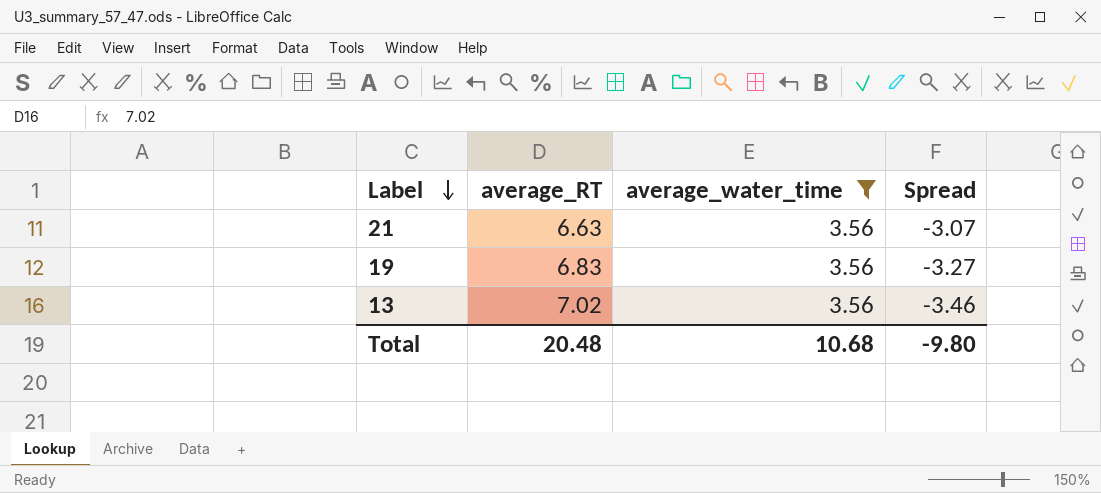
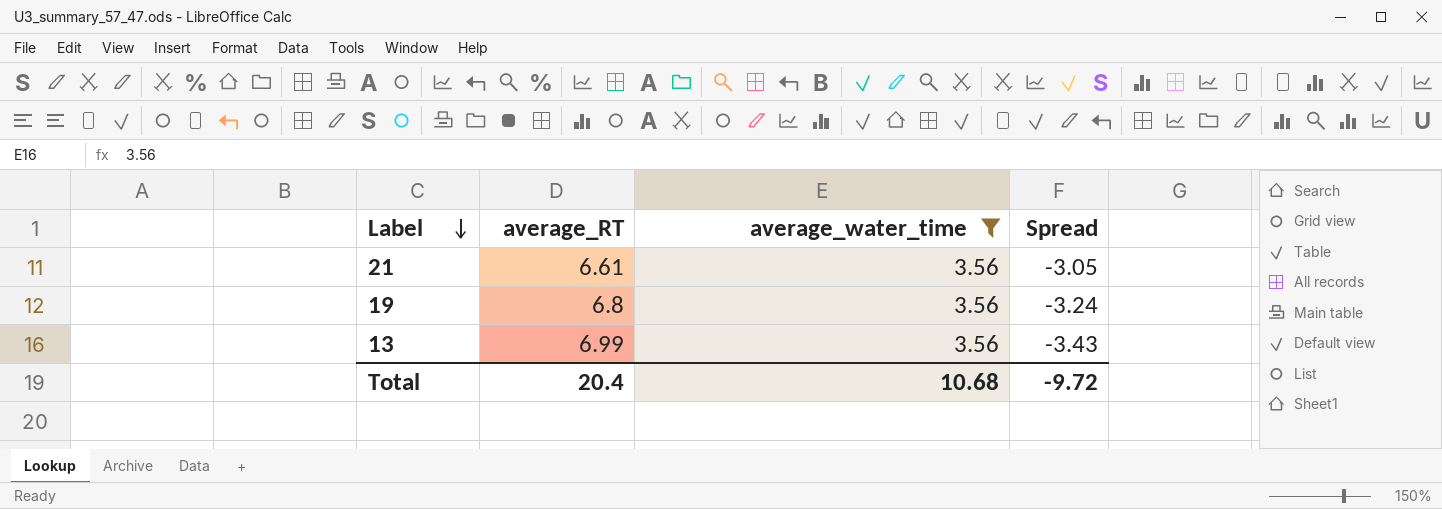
21 | average_RT: 6.63 -> 6.61
21 | Spread: -3.07 -> -3.05
19 | average_RT: 6.83 -> 6.8
19 | Spread: -3.27 -> -3.24
13 | average_RT: 7.02 -> 6.99
13 | Spread: -3.46 -> -3.43
Total | average_RT: 20.48 -> 20.4
Total | Spread: -9.80 -> -9.72

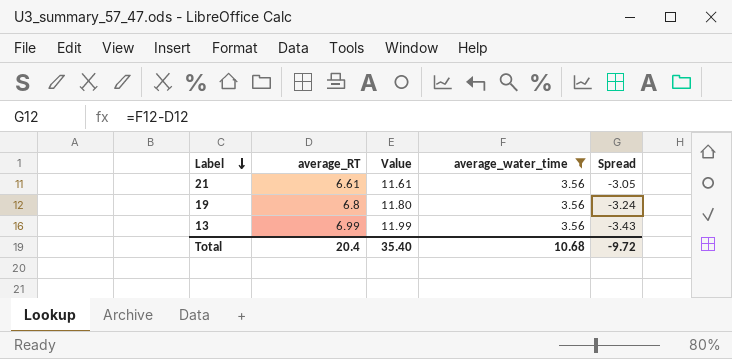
column Value | formula: none -> [average_RT] + 5

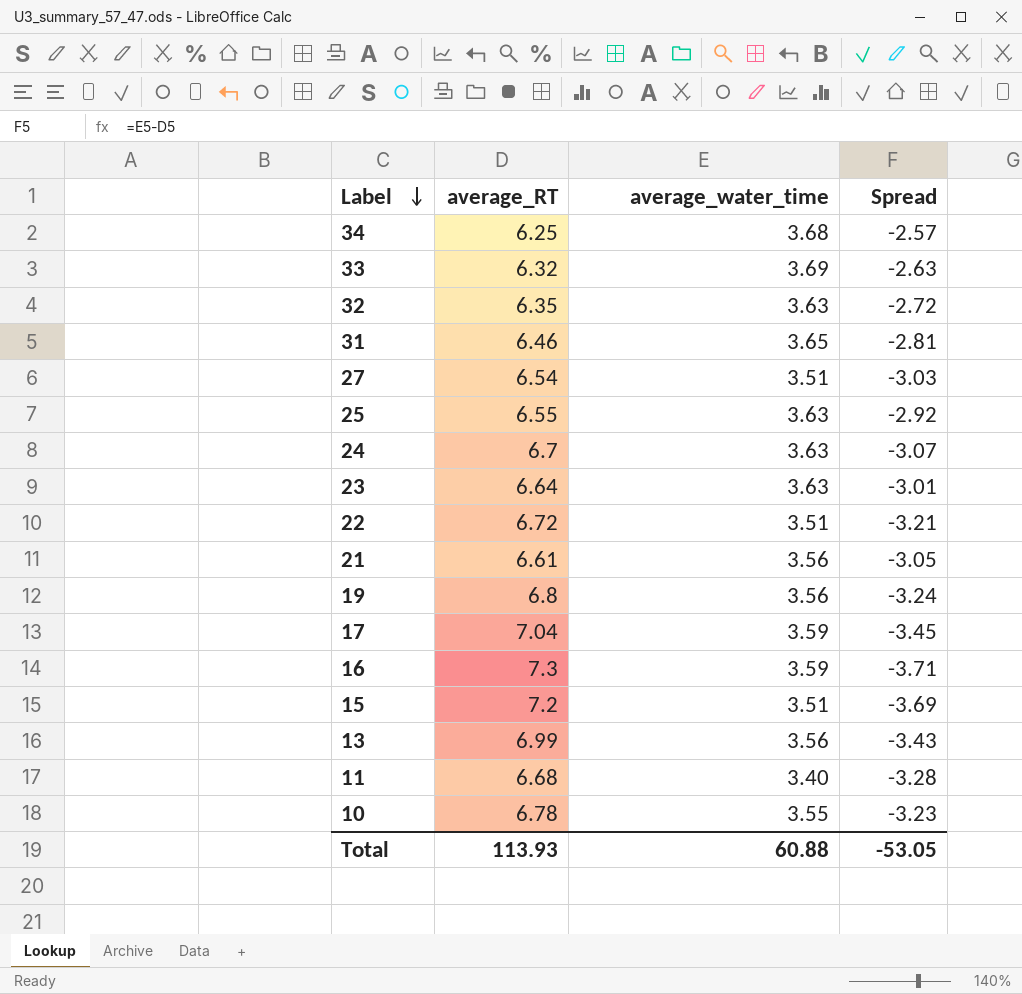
filter: average_water_time = 3.56 -> none
column Value | formula: [average_RT] + 5 -> none
Total | average_RT: 20.4 -> 113.93
Total | average_water_time: 10.68 -> 60.88
Total | Spread: -9.72 -> -53.05

